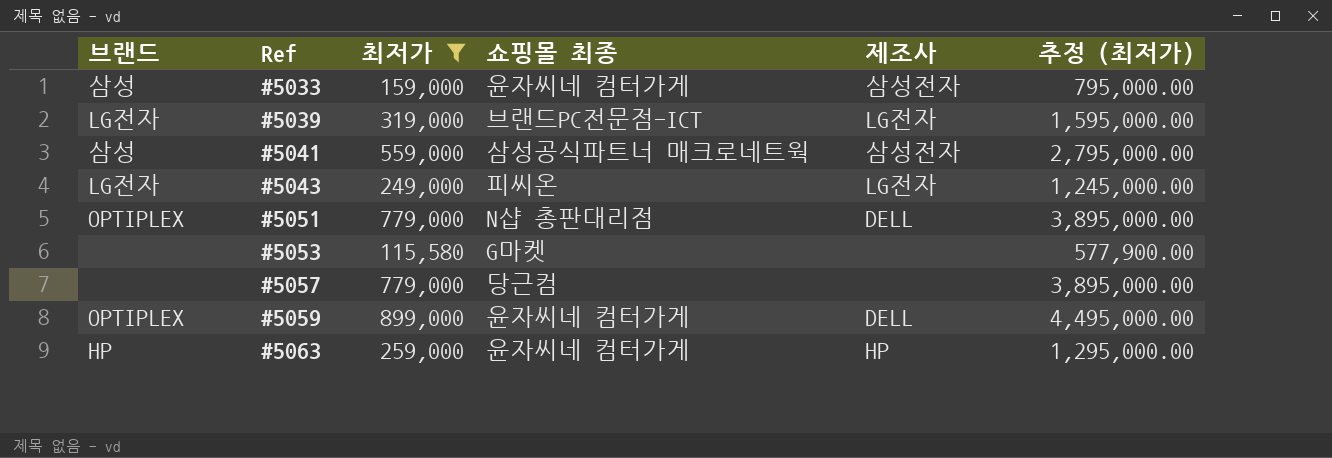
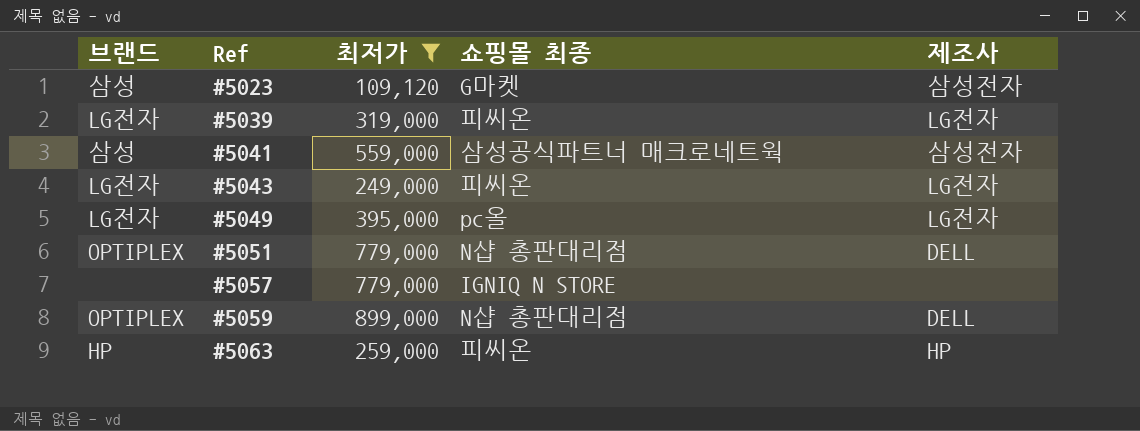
column 추정 (최저가) | formula: [최저가] * 5 -> none
row #5033: 삼성 | 159,000 | 윤자씨네 컴터가게 | 삼성전자 | 795,000.00 -> none
row #5053: none | 115,580 | G마켓 | none | 577,900.00 -> none
row #5023: none -> 삼성 | 109,120 | G마켓 | 삼성전자
#5039 | 쇼핑몰 최종: 브랜드PC전문점-ICT -> 피씨온
row #5049: none -> LG전자 | 395,000 | pc올 | LG전자
#5057 | 쇼핑몰 최종: 당근컴 -> IGNIQ N STORE
#5059 | 쇼핑몰 최종: 윤자씨네 컴터가게 -> N샵 총판대리점
#5063 | 쇼핑몰 최종: 윤자씨네 컴터가게 -> 피씨온

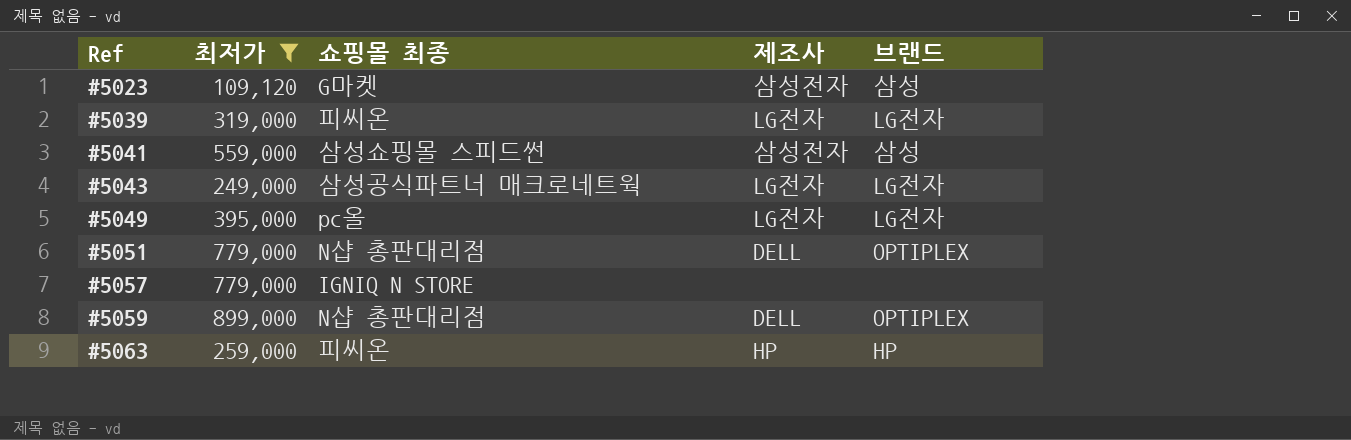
column 브랜드 | position: 1 -> 5
#5041 | 쇼핑몰 최종: 삼성공식파트너 매크로네트웍 -> 삼성쇼핑몰 스피드썬
#5043 | 쇼핑몰 최종: 피씨온 -> 삼성공식파트너 매크로네트웍

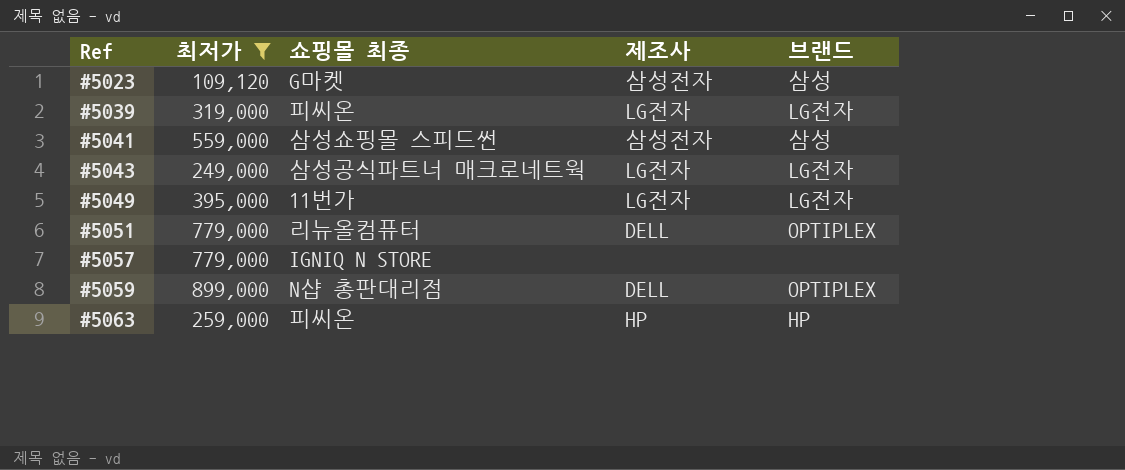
#5049 | 쇼핑몰 최종: pc올 -> 11번가
#5051 | 쇼핑몰 최종: N샵 총판대리점 -> 리뉴올컴퓨터

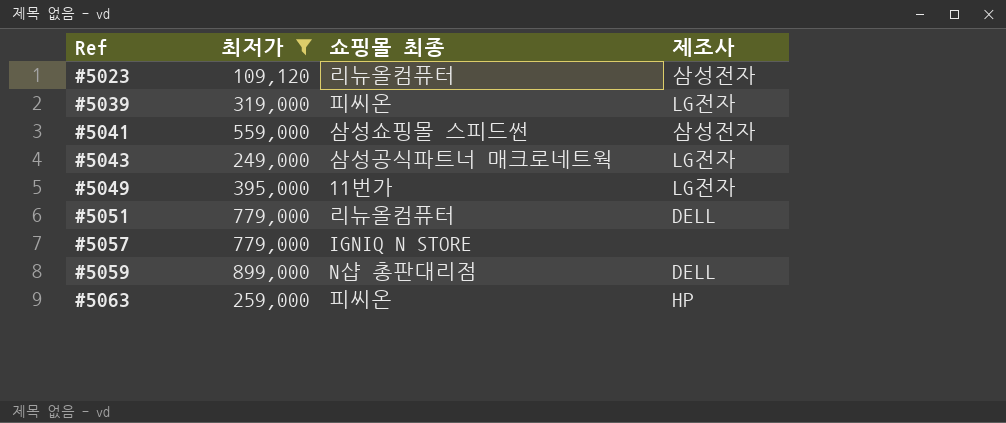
column 브랜드 | position: 5 -> none
#5023 | 쇼핑몰 최종: G마켓 -> 리뉴올컴퓨터

